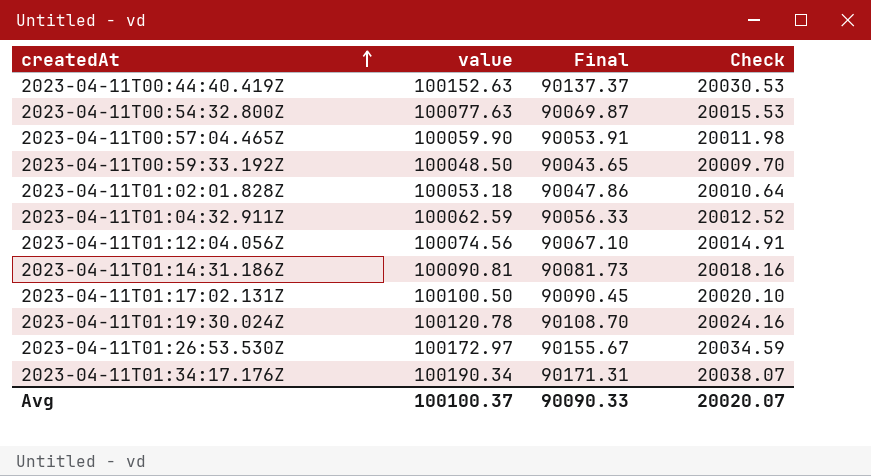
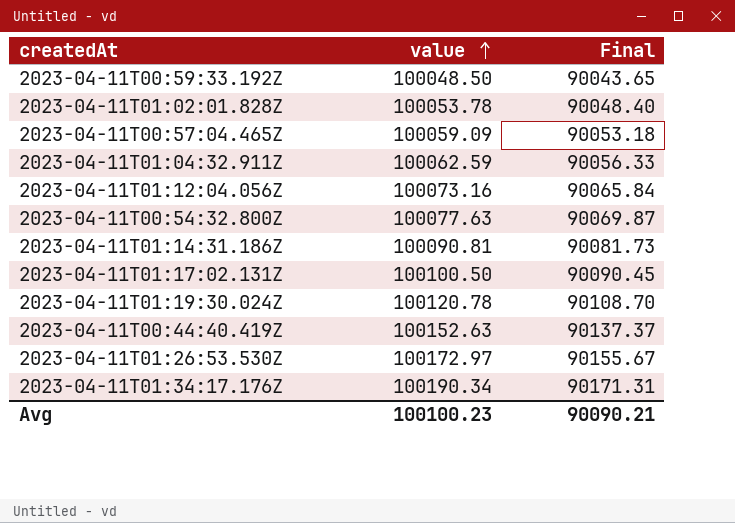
row order: createdAt ascending -> value ascending
column Check | formula: [value] * 0.2 -> none
2023-04-11T01:02:01.828Z | value: 100053.18 -> 100053.78
2023-04-11T01:02:01.828Z | Final: 90047.86 -> 90048.40
2023-04-11T00:57:04.465Z | value: 100059.90 -> 100059.09
2023-04-11T00:57:04.465Z | Final: 90053.91 -> 90053.18
2023-04-11T01:12:04.056Z | value: 100074.56 -> 100073.16
2023-04-11T01:12:04.056Z | Final: 90067.10 -> 90065.84
Avg | value: 100100.37 -> 100100.23
Avg | Final: 90090.33 -> 90090.21

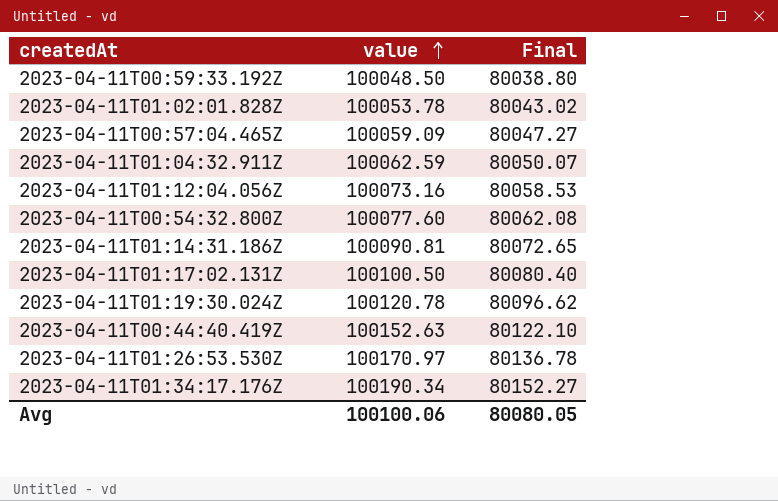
column Final | formula: [value] * 0.9 -> [value] * 0.8
2023-04-11T00:54:32.800Z | value: 100077.63 -> 100077.60
2023-04-11T01:26:53.530Z | value: 100172.97 -> 100170.97
Avg | value: 100100.23 -> 100100.06
Avg | Final: 90090.21 -> 80080.05

